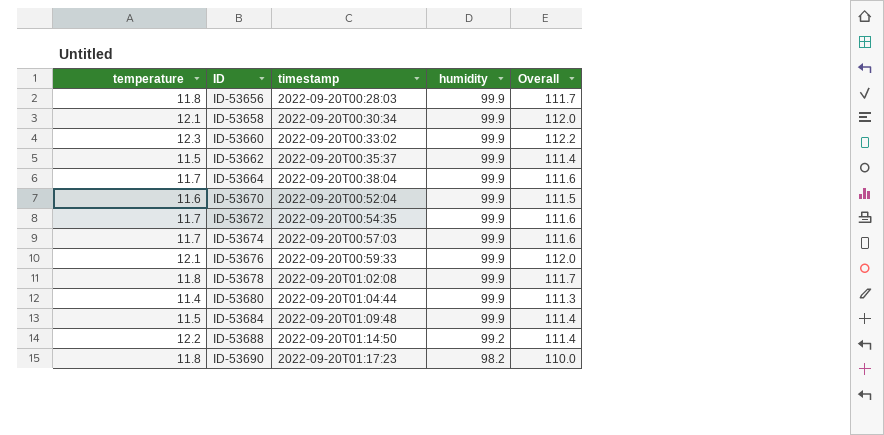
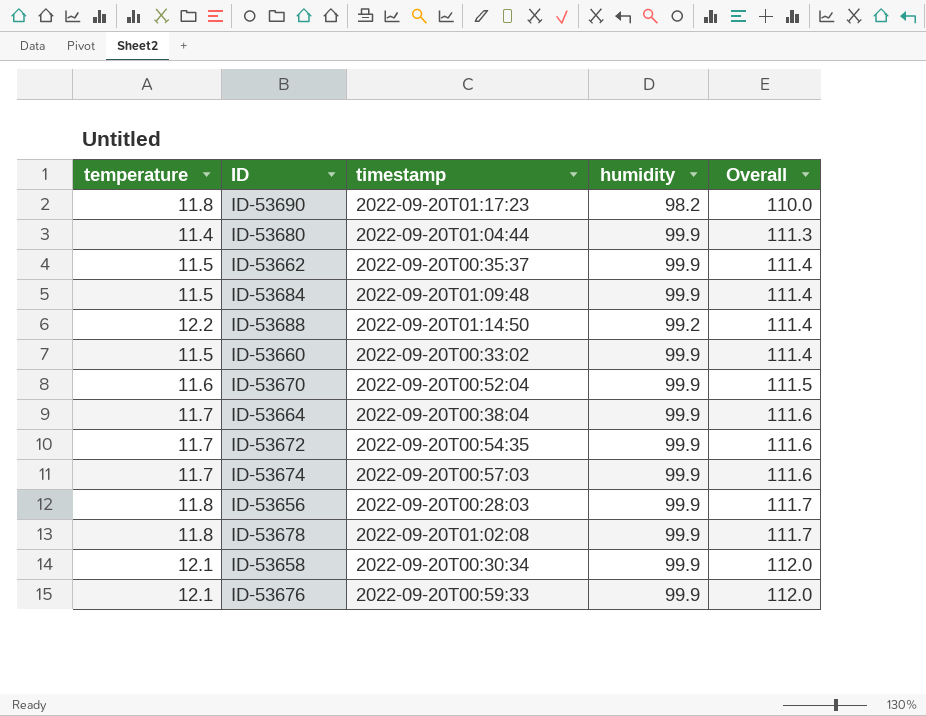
row order: ID ascending -> Overall ascending
ID-53660 | temperature: 12.3 -> 11.5
ID-53660 | Overall: 112.2 -> 111.4

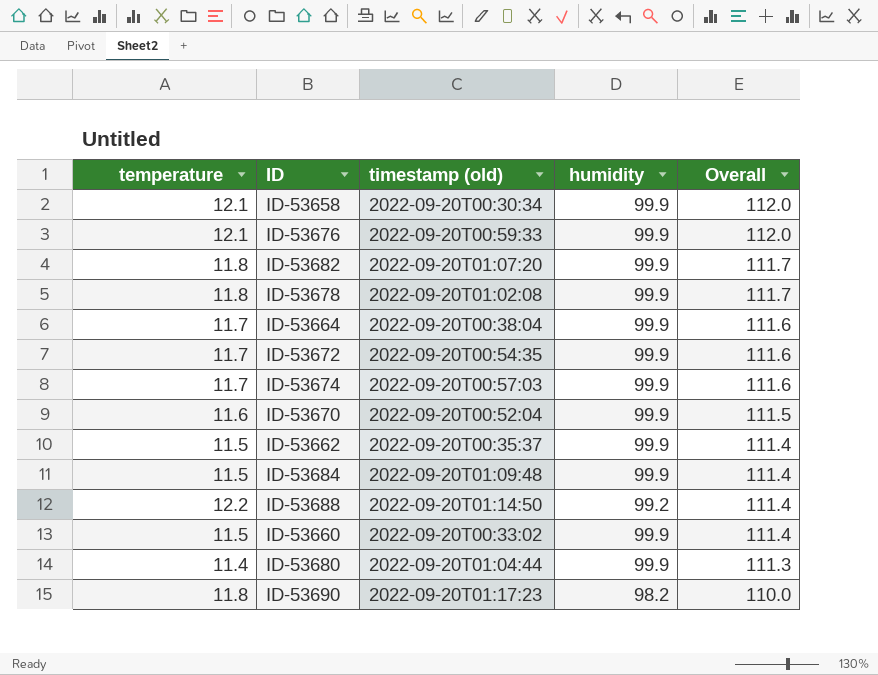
row order: Overall ascending -> Overall descending
column name: timestamp -> timestamp (old)
row ID-53656: 11.8 | 2022-09-20T00:28:03 | 99.9 | 111.7 -> none
row ID-53682: none -> 11.8 | 2022-09-20T01:07:20 | 99.9 | 111.7

